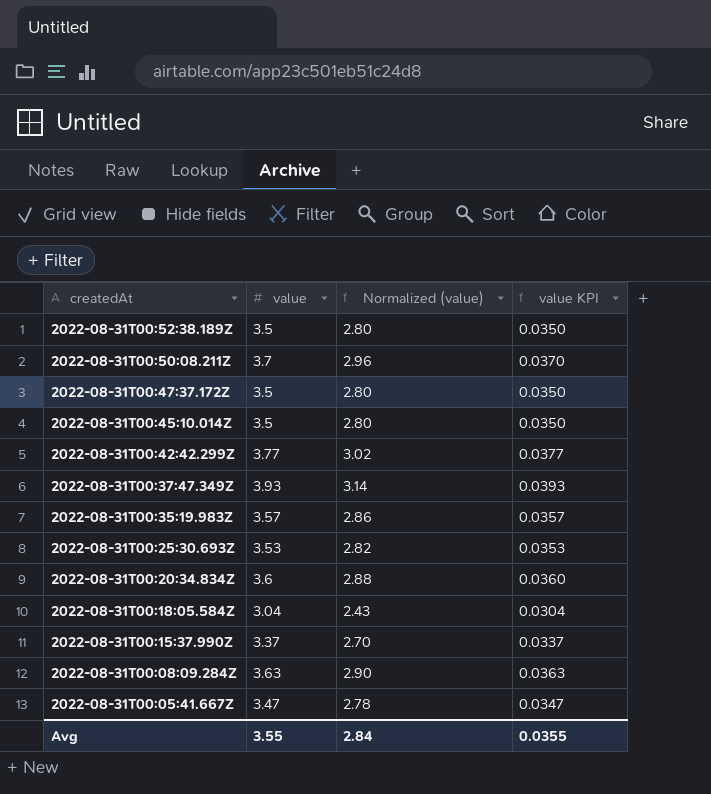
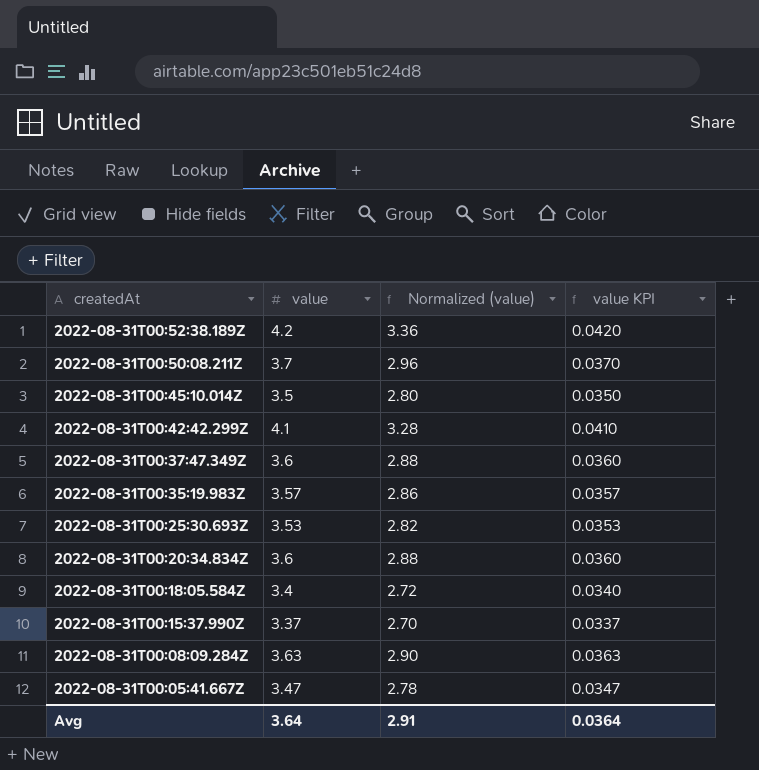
row 2022-08-31T00:47:37.172Z: 3.5 | 2.80 | 0.0350 -> none
2022-08-31T00:52:38.189Z | value: 3.5 -> 4.2
2022-08-31T00:52:38.189Z | Normalized (value): 2.80 -> 3.36
2022-08-31T00:52:38.189Z | value KPI: 0.0350 -> 0.0420
2022-08-31T00:42:42.299Z | value: 3.77 -> 4.1
2022-08-31T00:42:42.299Z | Normalized (value): 3.02 -> 3.28
2022-08-31T00:42:42.299Z | value KPI: 0.0377 -> 0.0410
2022-08-31T00:37:47.349Z | value: 3.93 -> 3.6
2022-08-31T00:37:47.349Z | Normalized (value): 3.14 -> 2.88
2022-08-31T00:37:47.349Z | value KPI: 0.0393 -> 0.0360
2022-08-31T00:18:05.584Z | value: 3.04 -> 3.4
2022-08-31T00:18:05.584Z | Normalized (value): 2.43 -> 2.72
2022-08-31T00:18:05.584Z | value KPI: 0.0304 -> 0.0340
Avg | value: 3.55 -> 3.64
Avg | Normalized (value): 2.84 -> 2.91
Avg | value KPI: 0.0355 -> 0.0364

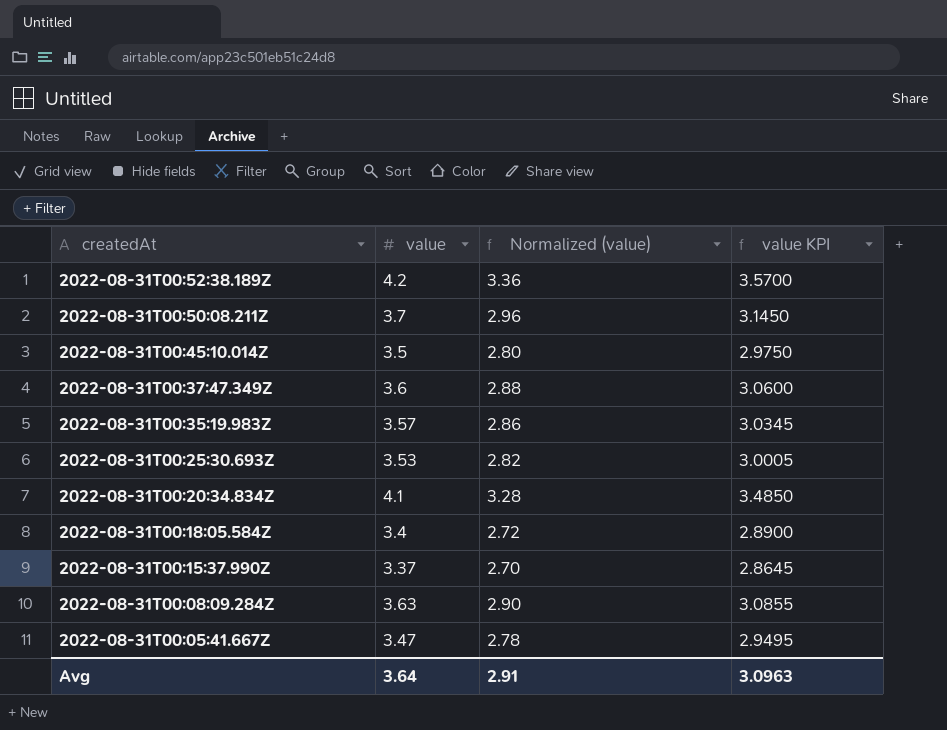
column value KPI | formula: [value] * 0.01 -> [value] * 0.85
row 2022-08-31T00:42:42.299Z: 4.1 | 3.28 | 0.0410 -> none
2022-08-31T00:20:34.834Z | value: 3.6 -> 4.1
2022-08-31T00:20:34.834Z | Normalized (value): 2.88 -> 3.28
Avg | value KPI: 0.0364 -> 3.0963

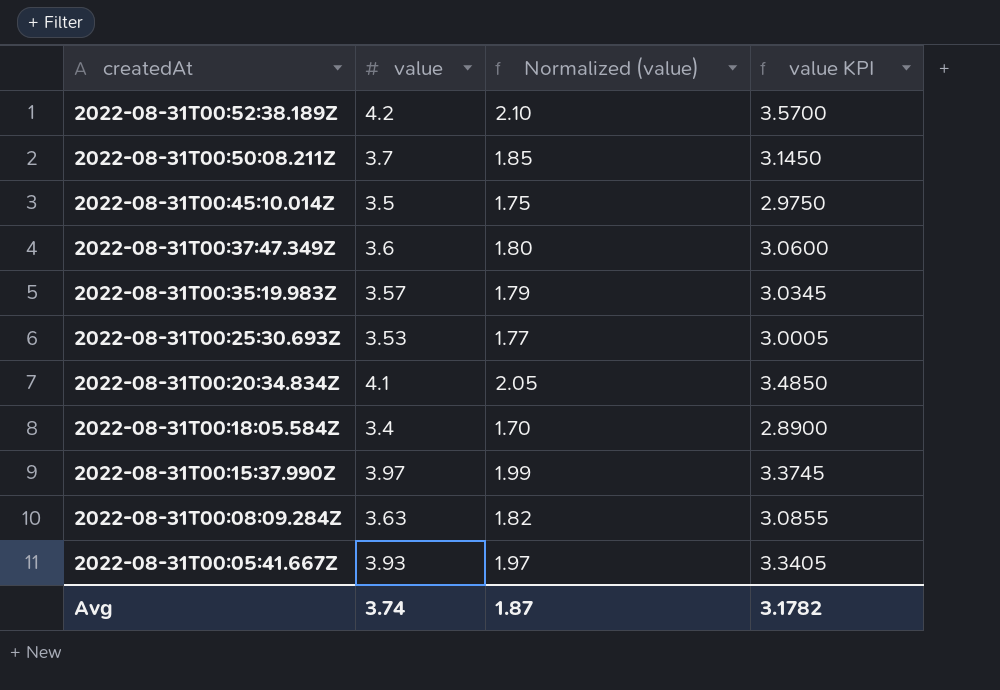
column Normalized (value) | formula: [value] * 0.8 -> [value] * 0.5
2022-08-31T00:15:37.990Z | value: 3.37 -> 3.97
2022-08-31T00:15:37.990Z | value KPI: 2.8645 -> 3.3745
2022-08-31T00:05:41.667Z | value: 3.47 -> 3.93
2022-08-31T00:05:41.667Z | value KPI: 2.9495 -> 3.3405
Avg | value: 3.64 -> 3.74
Avg | Normalized (value): 2.91 -> 1.87
Avg | value KPI: 3.0963 -> 3.1782

